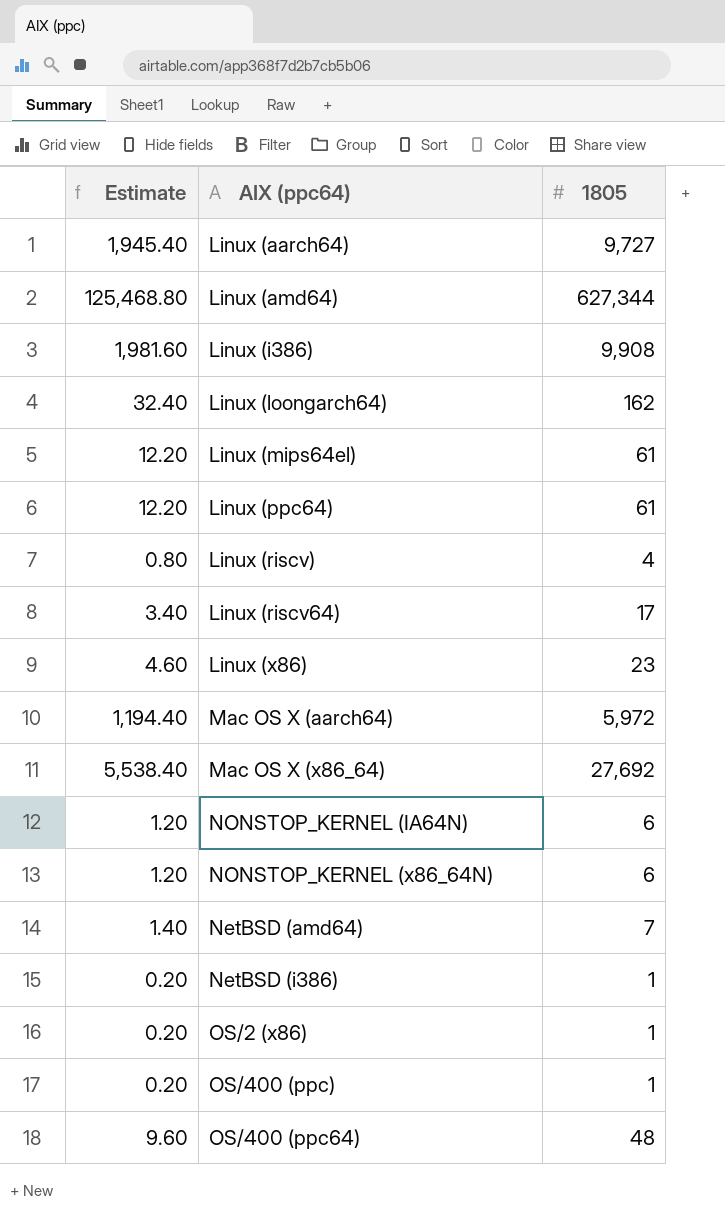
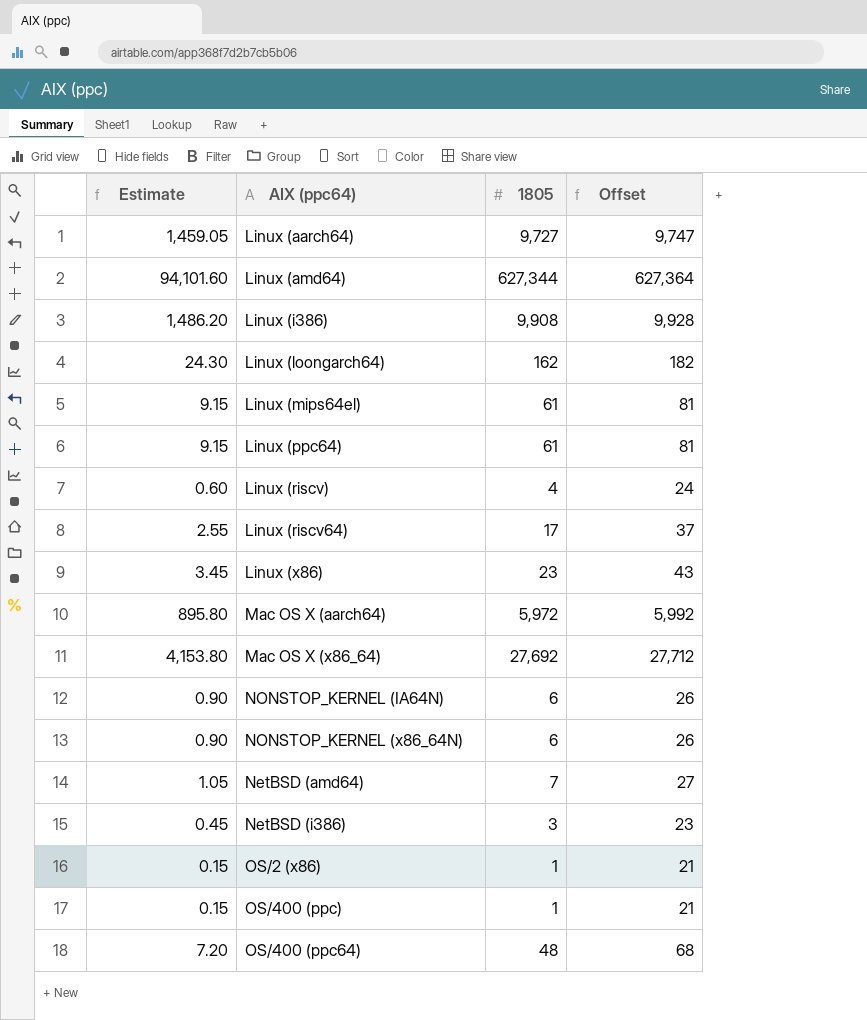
column Estimate | formula: [1805] * 0.2 -> [1805] * 0.15
column Offset | formula: none -> [1805] + 20
NetBSD (i386) | 1805: 1 -> 3

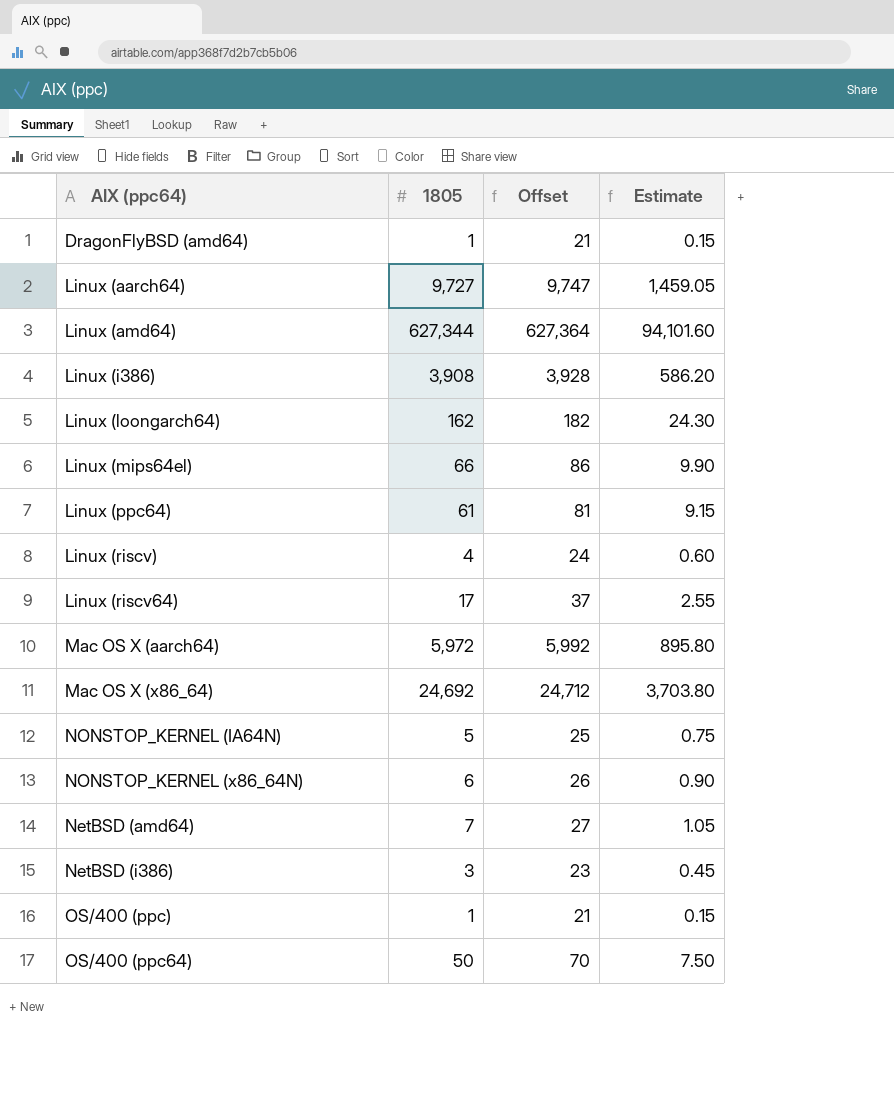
column Estimate | position: 1 -> 4
row Linux (x86): 3.45 | 23 | 43 -> none
row OS/2 (x86): 0.15 | 1 | 21 -> none
row DragonFlyBSD (amd64): none -> 1 | 21 | 0.15
Linux (i386) | 1805: 9,908 -> 3,908
Linux (i386) | Offset: 9,928 -> 3,928
Linux (i386) | Estimate: 1,486.20 -> 586.20
Linux (mips64el) | 1805: 61 -> 66
Linux (mips64el) | Offset: 81 -> 86
Linux (mips64el) | Estimate: 9.15 -> 9.90
Mac OS X (x86_64) | 1805: 27,692 -> 24,692
Mac OS X (x86_64) | Offset: 27,712 -> 24,712
Mac OS X (x86_64) | Estimate: 4,153.80 -> 3,703.80
NONSTOP_KERNEL (IA64N) | 1805: 6 -> 5
NONSTOP_KERNEL (IA64N) | Offset: 26 -> 25
NONSTOP_KERNEL (IA64N) | Estimate: 0.90 -> 0.75
OS/400 (ppc64) | 1805: 48 -> 50
OS/400 (ppc64) | Offset: 68 -> 70
OS/400 (ppc64) | Estimate: 7.20 -> 7.50

